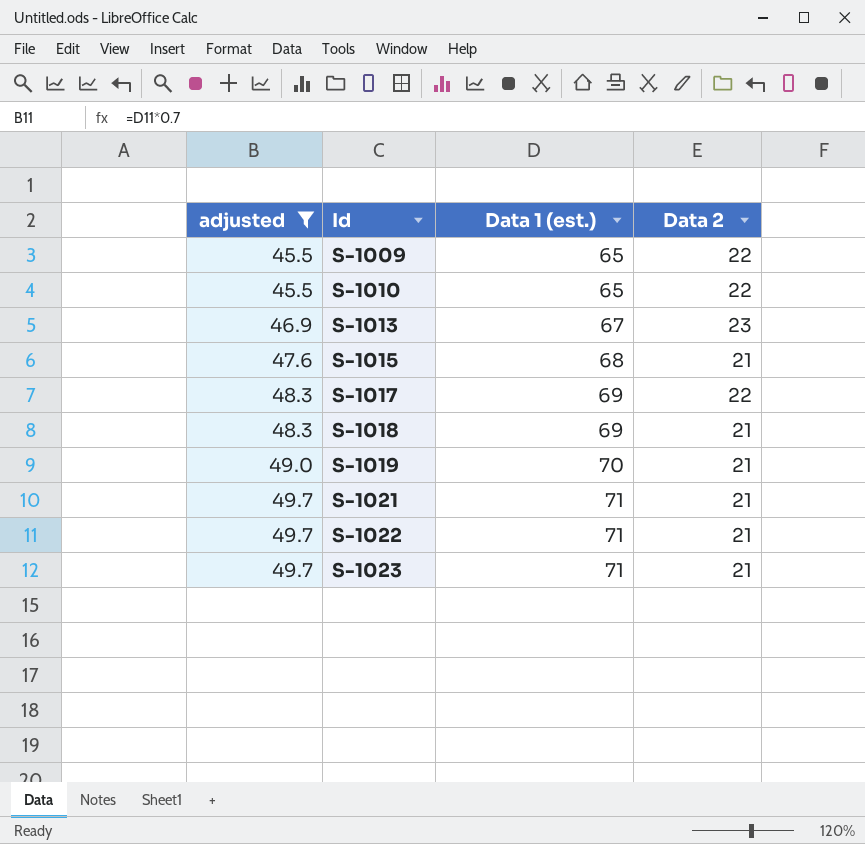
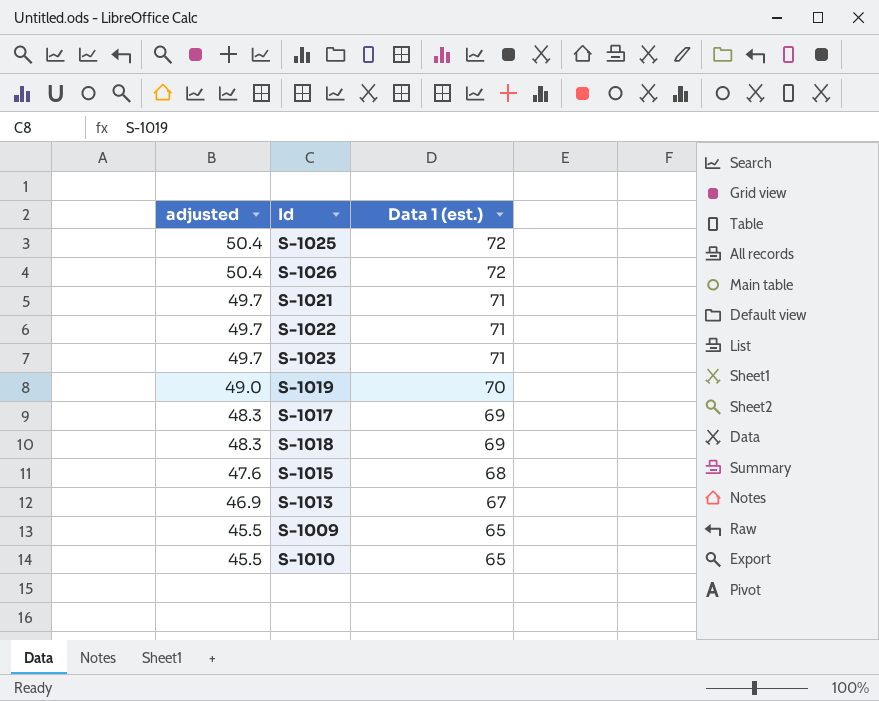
filter: adjusted != 50.4 -> none
row order: adjusted ascending -> adjusted descending
column Data 2 | position: 4 -> none

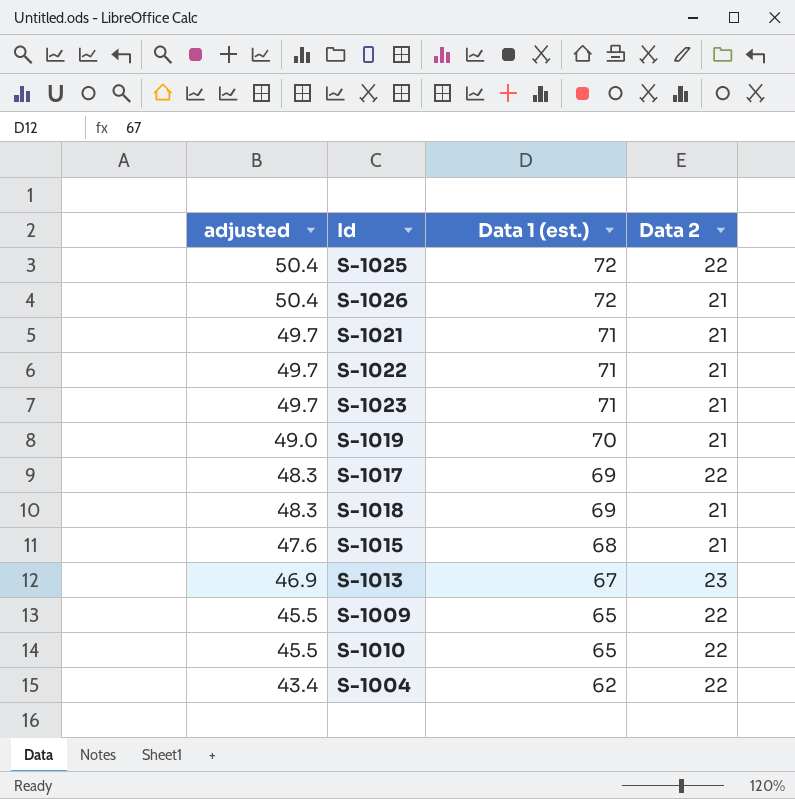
column Data 2 | position: none -> 4
row S-1004: none -> 43.4 | 62 | 22

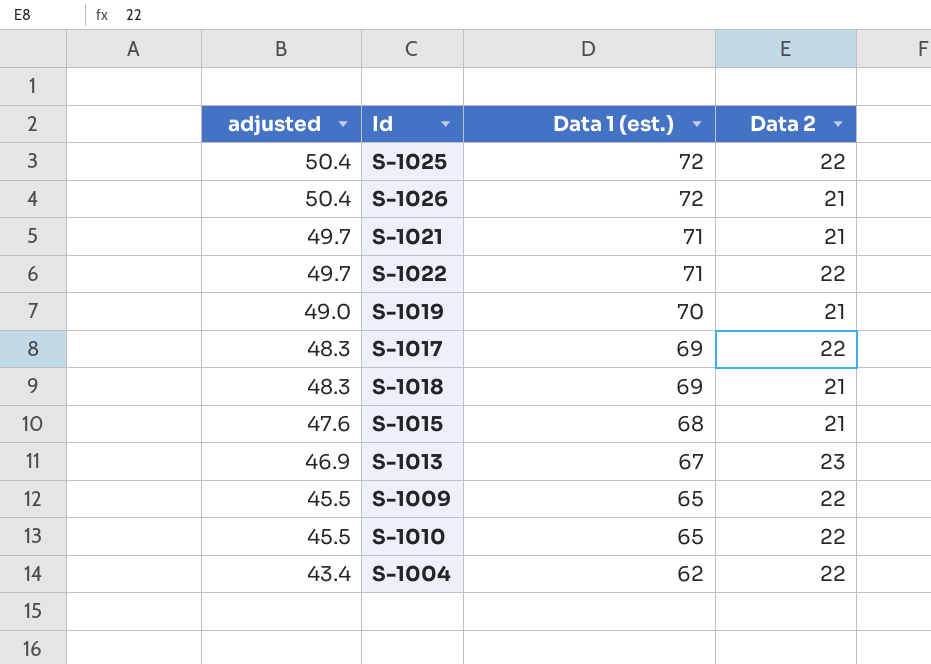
row S-1023: 49.7 | 71 | 21 -> none
S-1022 | Data 2: 21 -> 22

